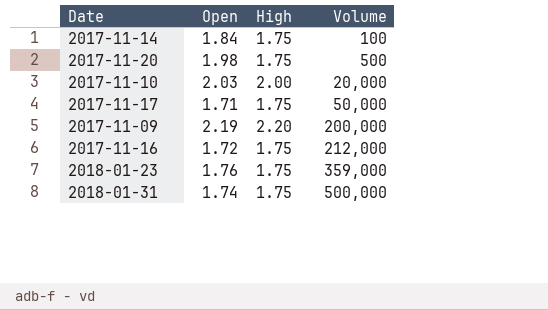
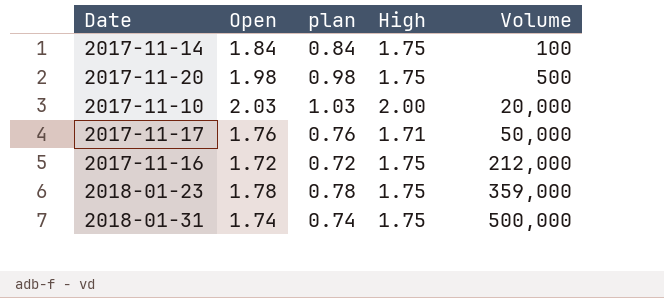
column plan | formula: none -> [Open] - 1
row 2017-11-09: 2.19 | 2.20 | 200,000 -> none
2017-11-17 | Open: 1.71 -> 1.76
2017-11-17 | High: 1.75 -> 1.71
2018-01-23 | Open: 1.76 -> 1.78

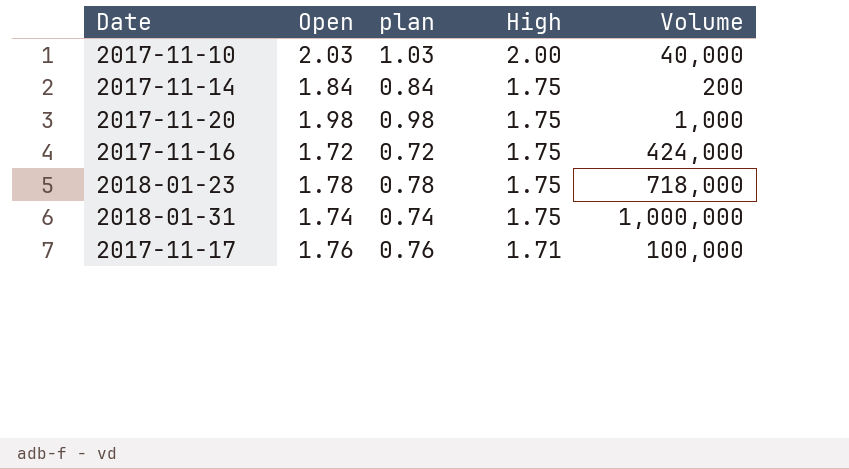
row order: Volume ascending -> High descending
2017-11-10 | Volume: 20,000 -> 40,000
2017-11-14 | Volume: 100 -> 200
2017-11-20 | Volume: 500 -> 1,000
2017-11-16 | Volume: 212,000 -> 424,000
2018-01-23 | Volume: 359,000 -> 718,000
2018-01-31 | Volume: 500,000 -> 1,000,000
2017-11-17 | Volume: 50,000 -> 100,000

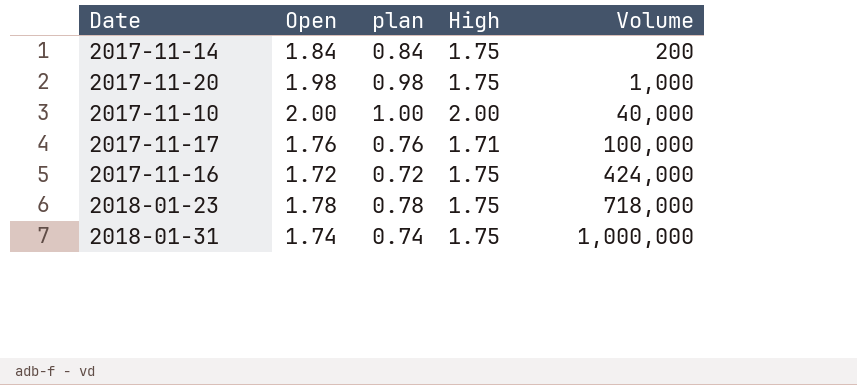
row order: High descending -> Volume ascending
2017-11-10 | Open: 2.03 -> 2.00
2017-11-10 | plan: 1.03 -> 1.00

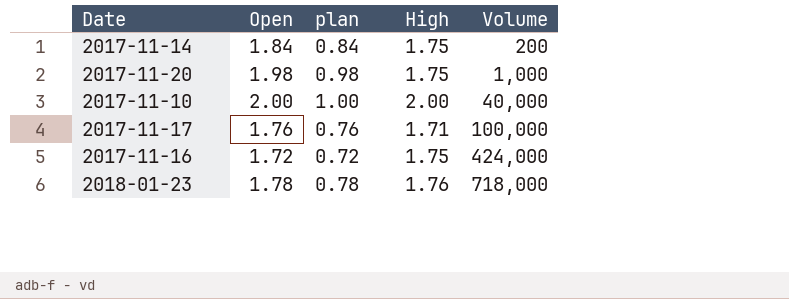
row 2018-01-31: 1.74 | 0.74 | 1.75 | 1,000,000 -> none
2018-01-23 | High: 1.75 -> 1.76

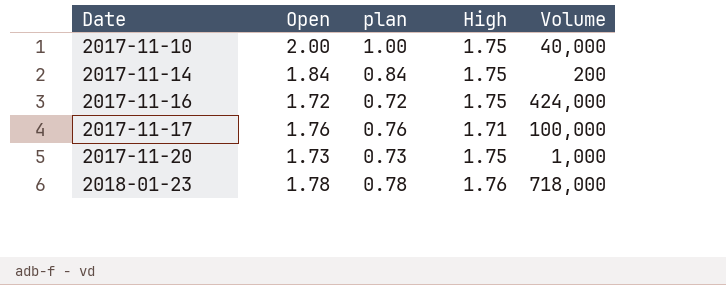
row order: Volume ascending -> Date ascending
2017-11-10 | High: 2.00 -> 1.75
2017-11-20 | Open: 1.98 -> 1.73
2017-11-20 | plan: 0.98 -> 0.73

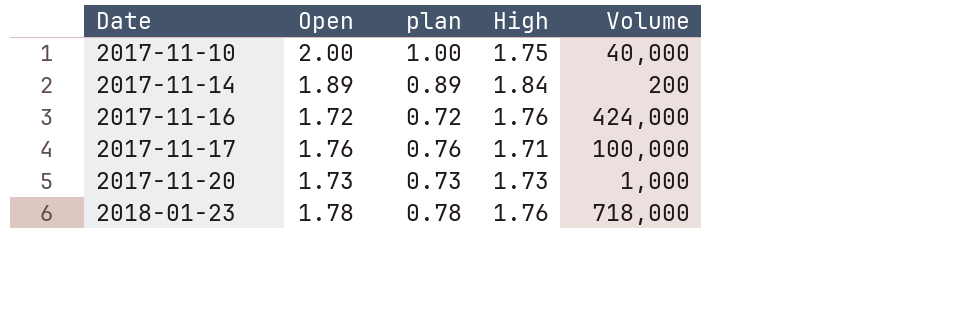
2017-11-14 | Open: 1.84 -> 1.89
2017-11-14 | plan: 0.84 -> 0.89
2017-11-14 | High: 1.75 -> 1.84
2017-11-16 | High: 1.75 -> 1.76
2017-11-20 | High: 1.75 -> 1.73

